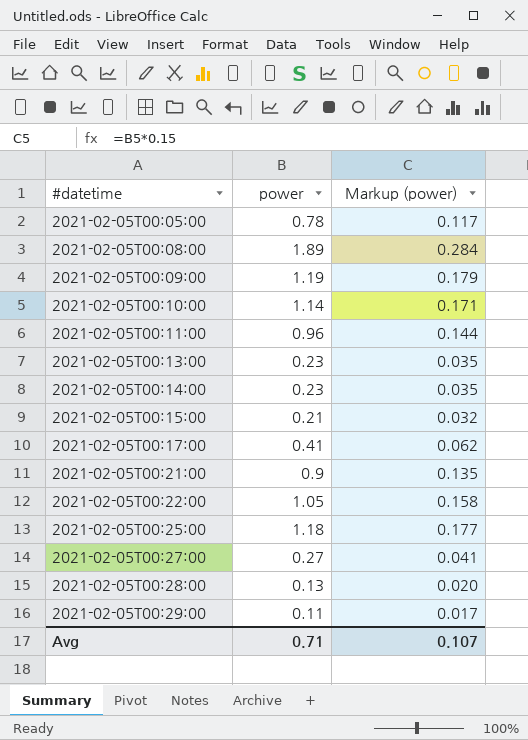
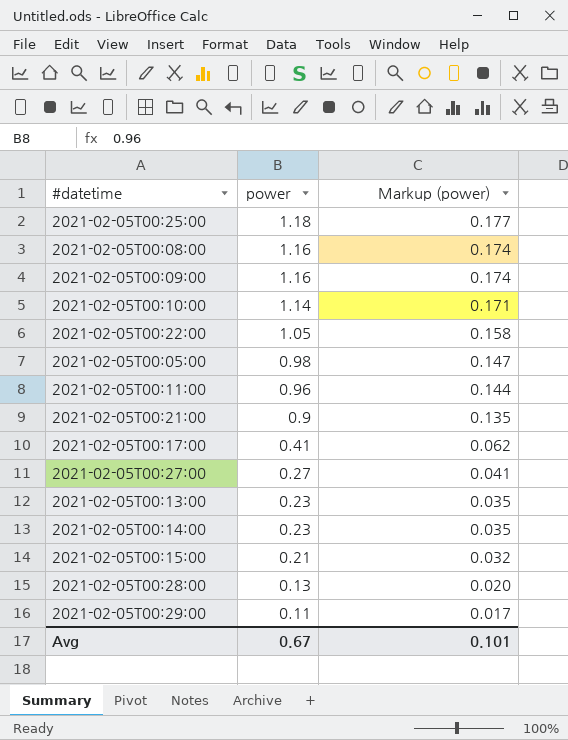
row order: #datetime ascending -> power descending
2021-02-05T00:08:00 | power: 1.89 -> 1.16
2021-02-05T00:08:00 | Markup (power): 0.284 -> 0.174
2021-02-05T00:09:00 | power: 1.19 -> 1.16
2021-02-05T00:09:00 | Markup (power): 0.179 -> 0.174
2021-02-05T00:05:00 | power: 0.78 -> 0.98
2021-02-05T00:05:00 | Markup (power): 0.117 -> 0.147
Avg | power: 0.71 -> 0.67
Avg | Markup (power): 0.107 -> 0.101

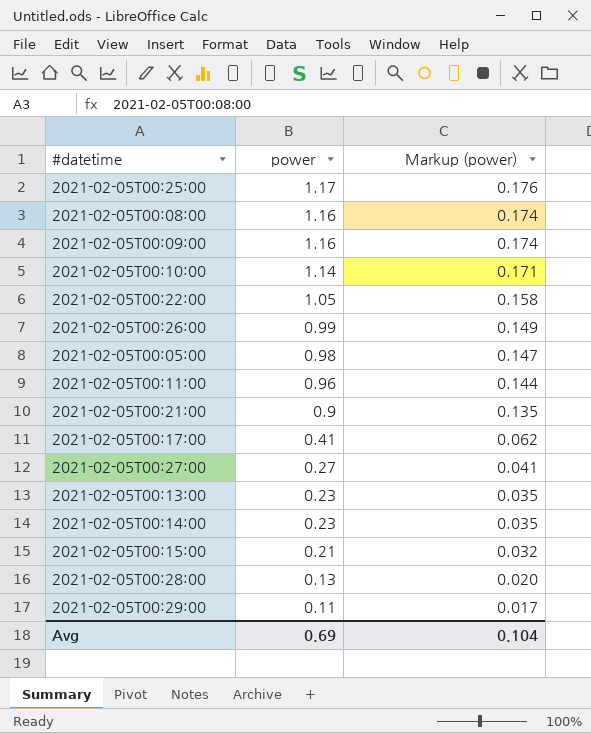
2021-02-05T00:25:00 | power: 1.18 -> 1.17
2021-02-05T00:25:00 | Markup (power): 0.177 -> 0.176
row 2021-02-05T00:26:00: none -> 0.99 | 0.149
Avg | power: 0.67 -> 0.69
Avg | Markup (power): 0.101 -> 0.104

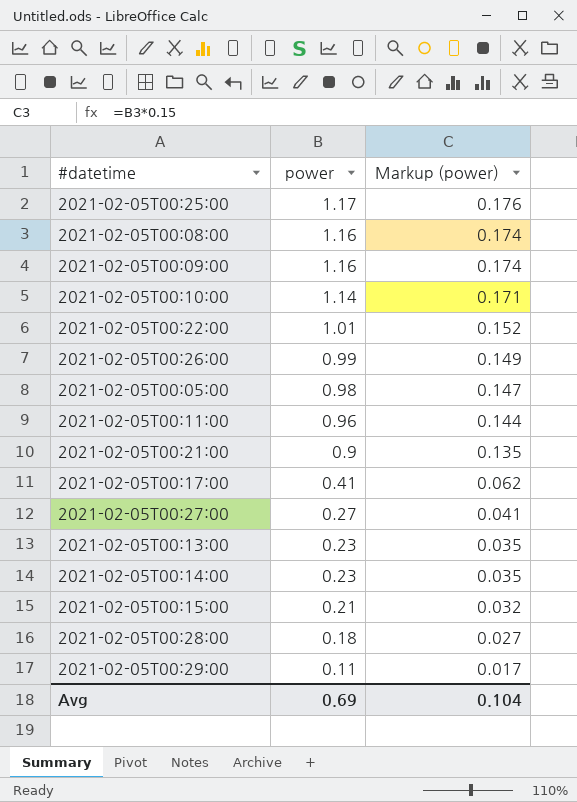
2021-02-05T00:22:00 | power: 1.05 -> 1.01
2021-02-05T00:22:00 | Markup (power): 0.158 -> 0.152
2021-02-05T00:28:00 | power: 0.13 -> 0.18
2021-02-05T00:28:00 | Markup (power): 0.020 -> 0.027

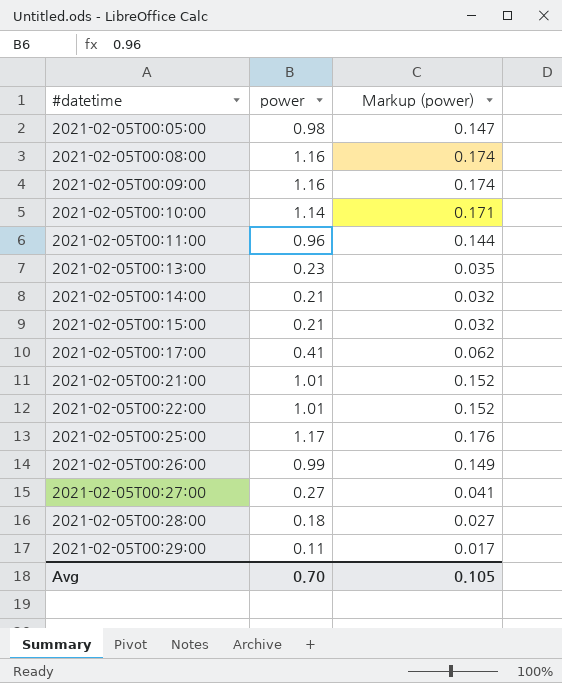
row order: power descending -> #datetime ascending
2021-02-05T00:14:00 | power: 0.23 -> 0.21
2021-02-05T00:14:00 | Markup (power): 0.035 -> 0.032
2021-02-05T00:21:00 | power: 0.9 -> 1.01
2021-02-05T00:21:00 | Markup (power): 0.135 -> 0.152
Avg | power: 0.69 -> 0.70
Avg | Markup (power): 0.104 -> 0.105

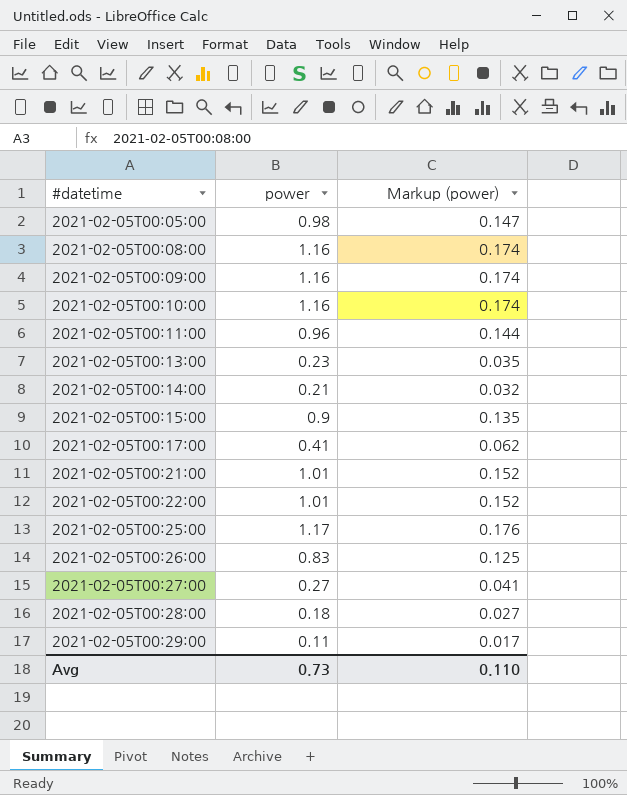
2021-02-05T00:10:00 | power: 1.14 -> 1.16
2021-02-05T00:10:00 | Markup (power): 0.171 -> 0.174
2021-02-05T00:15:00 | power: 0.21 -> 0.9
2021-02-05T00:15:00 | Markup (power): 0.032 -> 0.135
2021-02-05T00:26:00 | power: 0.99 -> 0.83
2021-02-05T00:26:00 | Markup (power): 0.149 -> 0.125
Avg | power: 0.70 -> 0.73
Avg | Markup (power): 0.105 -> 0.110

